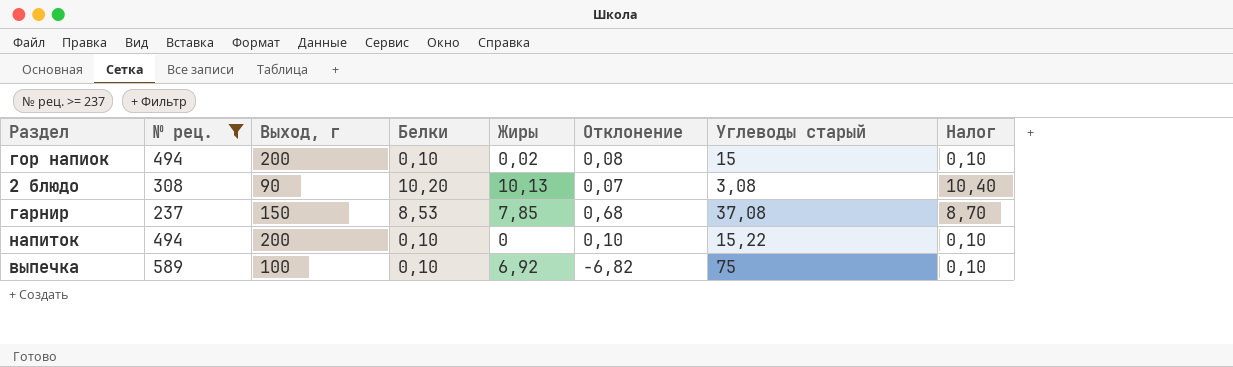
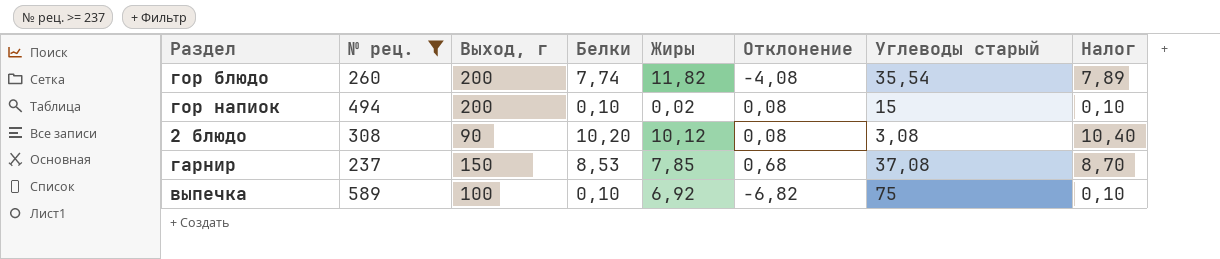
row напиток: 494 | 200 | 0,10 | 0 | 0,10 | 15,22 | 0,10 -> none
row гор блюдо: none -> 260 | 200 | 7,74 | 11,82 | -4,08 | 35,54 | 7,89
2 блюдо | Жиры: 10,13 -> 10,12
2 блюдо | Отклонение: 0,07 -> 0,08

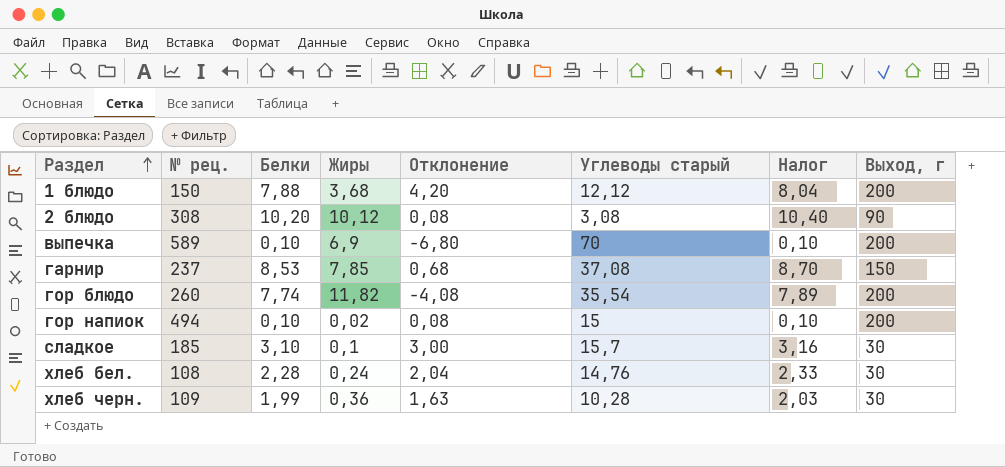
filter: № рец. >= 237 -> none
row order: none -> Раздел ascending
column Выход, г | position: 3 -> 8
выпечка | Жиры: 6,92 -> 6,9
выпечка | Отклонение: -6,82 -> -6,80
выпечка | Углеводы старый: 75 -> 70
выпечка | Выход, г: 100 -> 200

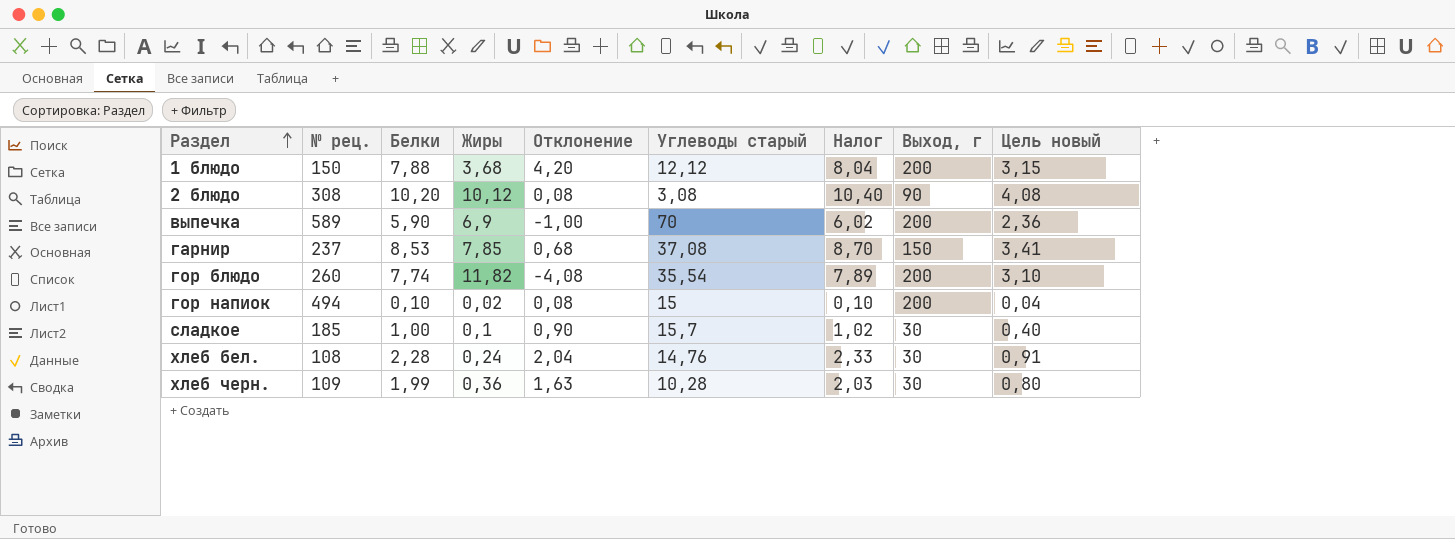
column Цель новый | formula: none -> [Белки] * 0,4
выпечка | Белки: 0,10 -> 5,90
выпечка | Отклонение: -6,80 -> -1,00
выпечка | Налог: 0,10 -> 6,02
сладкое | Белки: 3,10 -> 1,00
сладкое | Отклонение: 3,00 -> 0,90
сладкое | Налог: 3,16 -> 1,02

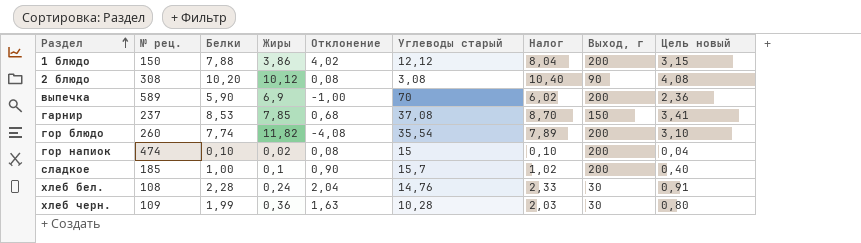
1 блюдо | Жиры: 3,68 -> 3,86
1 блюдо | Отклонение: 4,20 -> 4,02
гор напиок | № рец.: 494 -> 474
сладкое | Выход, г: 30 -> 200

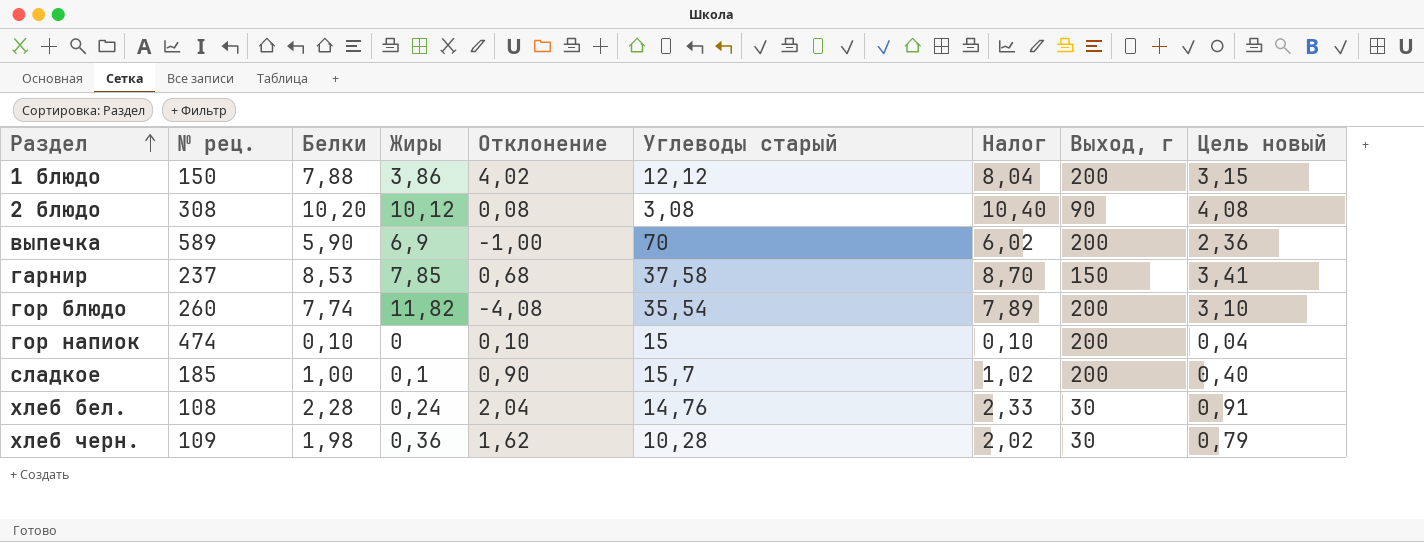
гарнир | Углеводы старый: 37,08 -> 37,58
гор напиок | Жиры: 0,02 -> 0
гор напиок | Отклонение: 0,08 -> 0,10
хлеб черн. | Белки: 1,99 -> 1,98
хлеб черн. | Отклонение: 1,63 -> 1,62
хлеб черн. | Налог: 2,03 -> 2,02
хлеб черн. | Цель новый: 0,80 -> 0,79

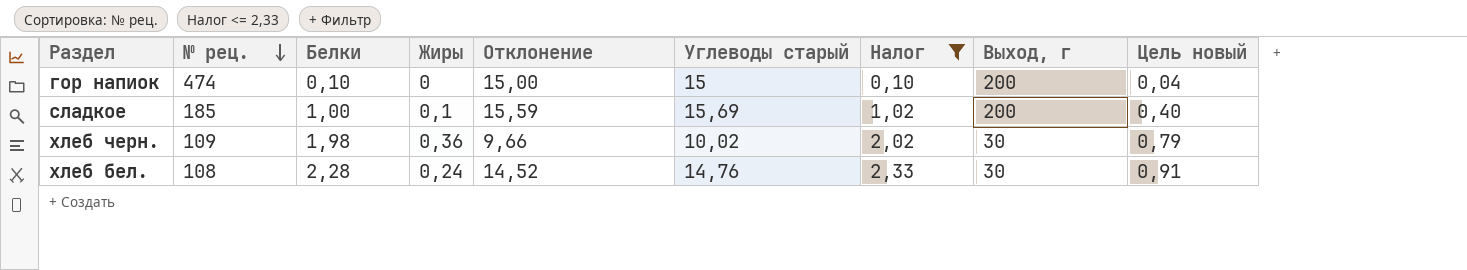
filter: none -> Налог <= 2,33
row order: Раздел ascending -> № рец. descending
column Отклонение | formula: [Белки] - [Жиры] -> [Углеводы старый] - [Жиры]
сладкое | Углеводы старый: 15,7 -> 15,69
хлеб черн. | Углеводы старый: 10,28 -> 10,02

